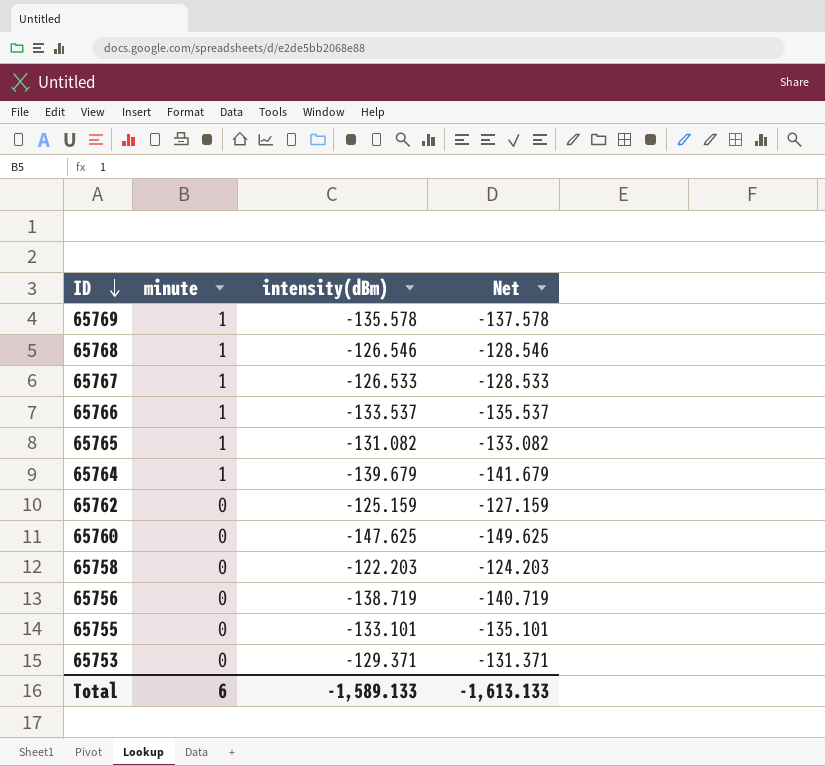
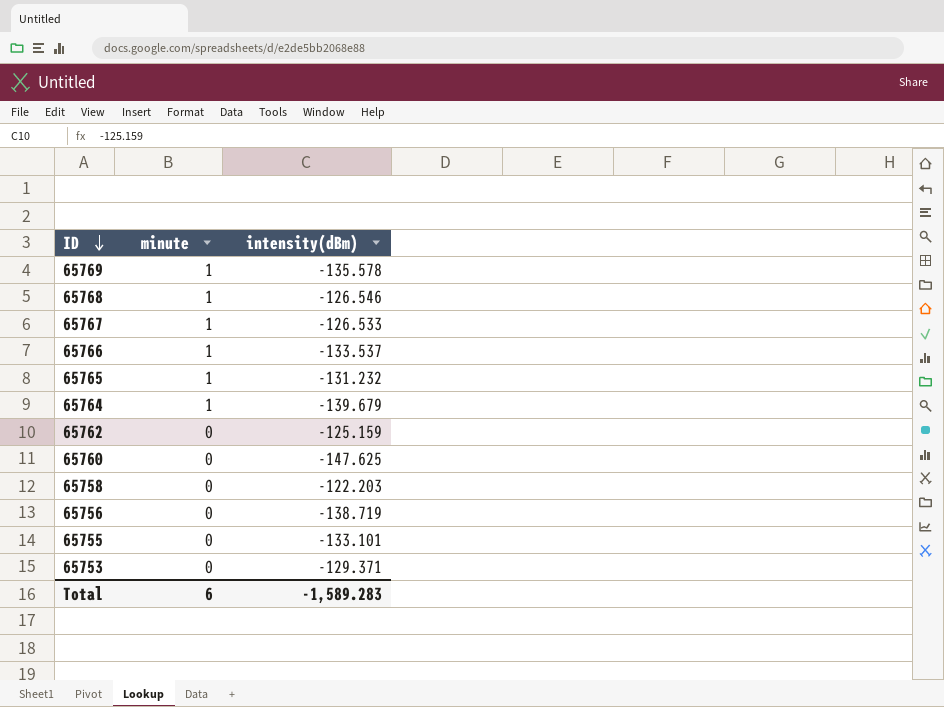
column Net | formula: [intensity(dBm)] - 2 -> none
65765 | intensity(dBm): -131.082 -> -131.232
Total | intensity(dBm): -1,589.133 -> -1,589.283

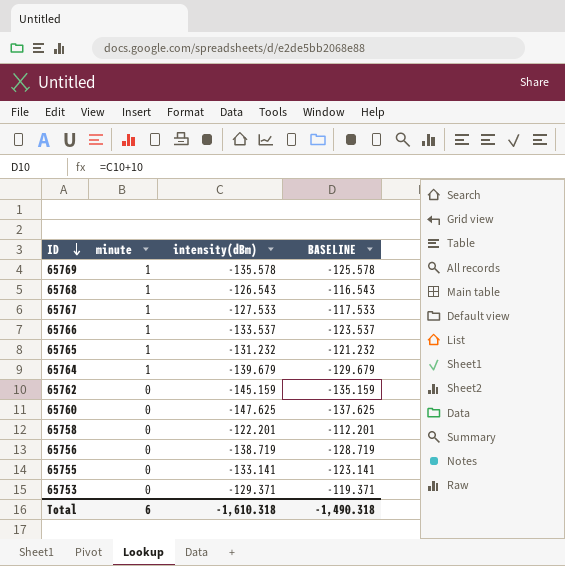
column BASELINE | formula: none -> [intensity(dBm)] + 10
65768 | intensity(dBm): -126.546 -> -126.543
65767 | intensity(dBm): -126.533 -> -127.533
65762 | intensity(dBm): -125.159 -> -145.159
65758 | intensity(dBm): -122.203 -> -122.201
65755 | intensity(dBm): -133.101 -> -133.141
Total | intensity(dBm): -1,589.283 -> -1,610.318

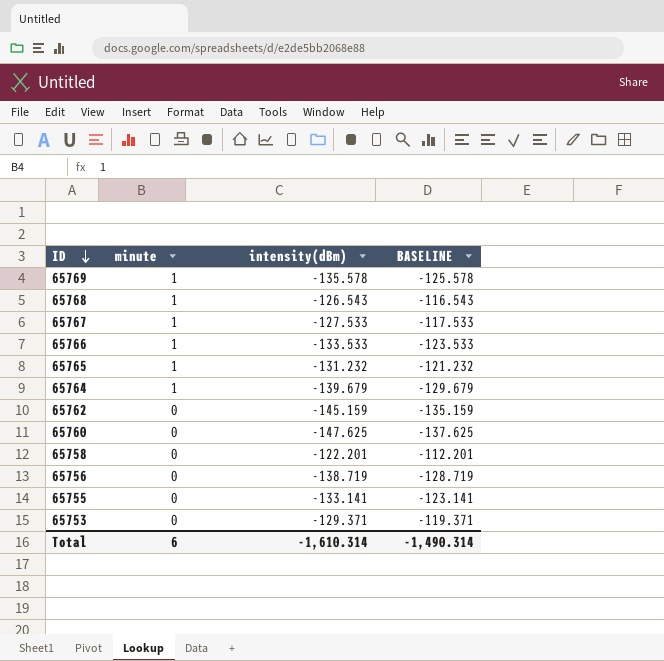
65766 | intensity(dBm): -133.537 -> -133.533
65766 | BASELINE: -123.537 -> -123.533
Total | intensity(dBm): -1,610.318 -> -1,610.314
Total | BASELINE: -1,490.318 -> -1,490.314

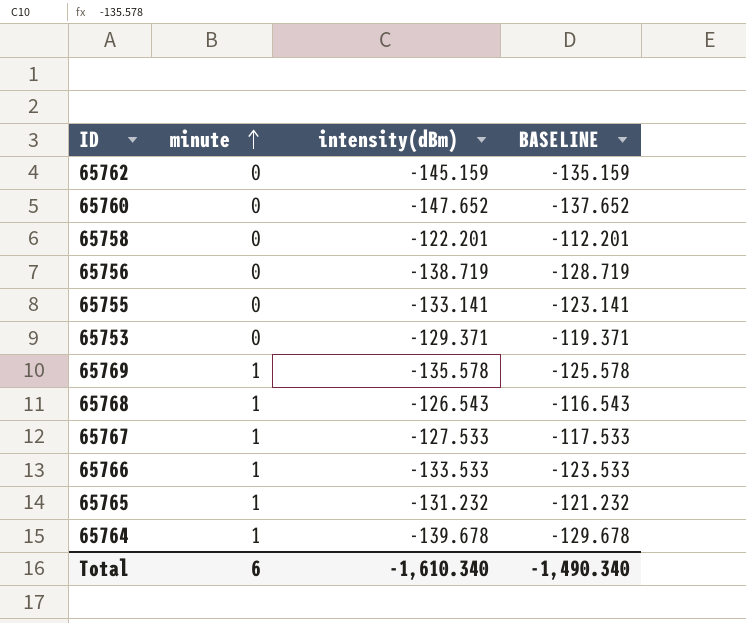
row order: ID descending -> minute ascending
65760 | intensity(dBm): -147.625 -> -147.652
65760 | BASELINE: -137.625 -> -137.652
65764 | intensity(dBm): -139.679 -> -139.678
65764 | BASELINE: -129.679 -> -129.678
Total | intensity(dBm): -1,610.314 -> -1,610.340
Total | BASELINE: -1,490.314 -> -1,490.340

